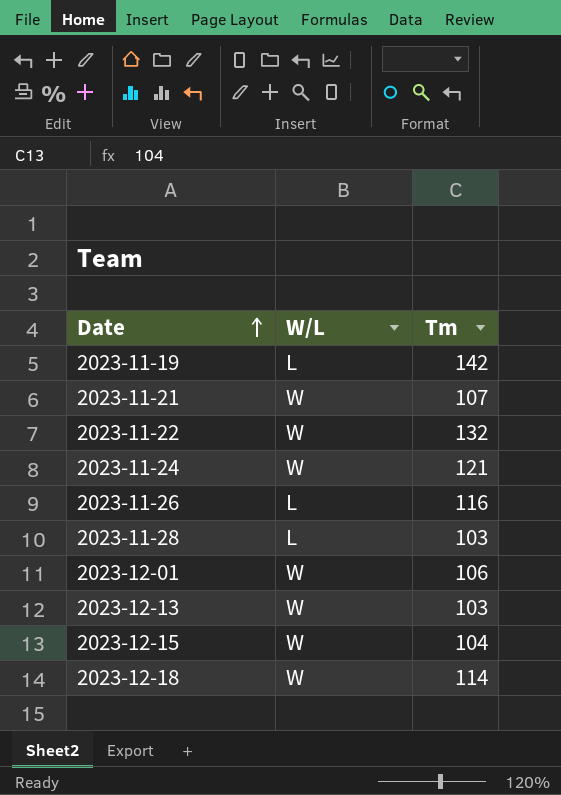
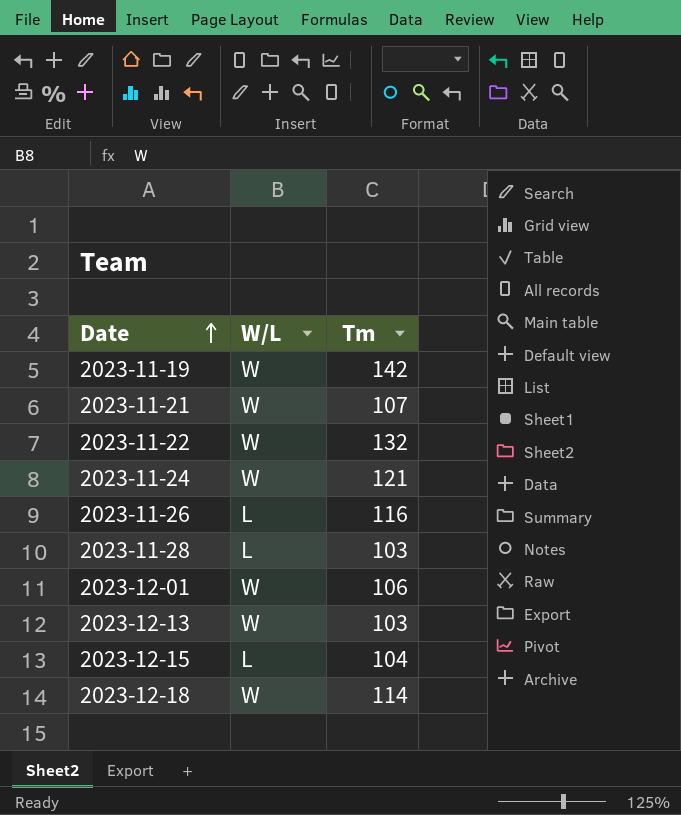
2023-11-19 | W/L: L -> W
2023-12-15 | W/L: W -> L

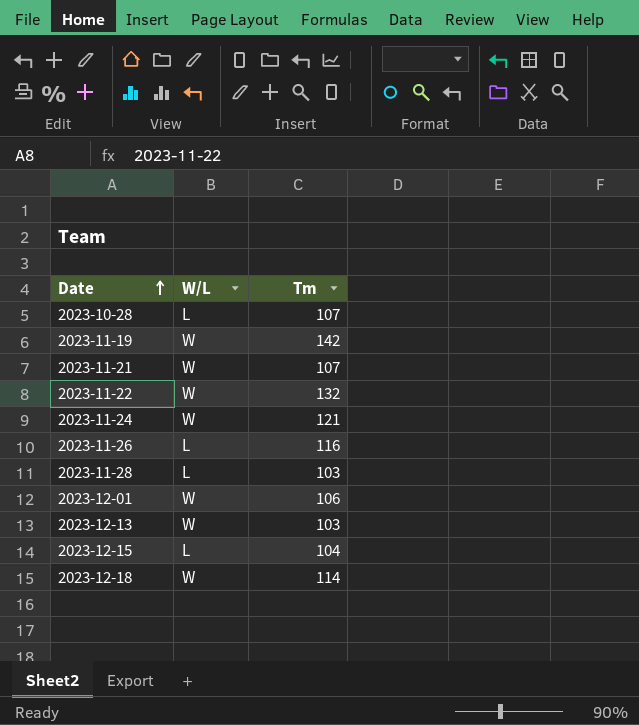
row 2023-10-28: none -> L | 107

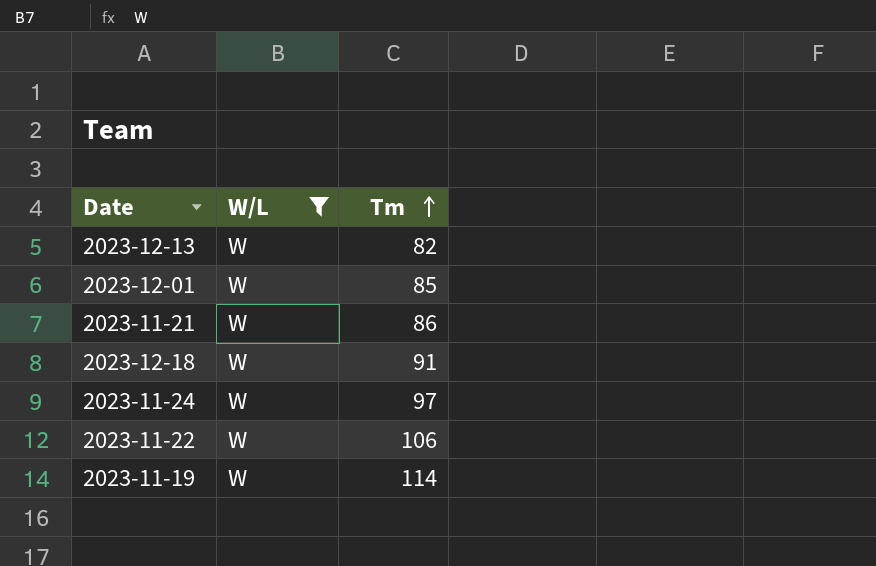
filter: none -> W/L = W
row order: Date ascending -> Tm ascending
2023-12-13 | Tm: 103 -> 82
2023-12-01 | Tm: 106 -> 85
2023-11-21 | Tm: 107 -> 86
2023-12-18 | Tm: 114 -> 91
2023-11-24 | Tm: 121 -> 97
2023-11-22 | Tm: 132 -> 106
2023-11-19 | Tm: 142 -> 114

